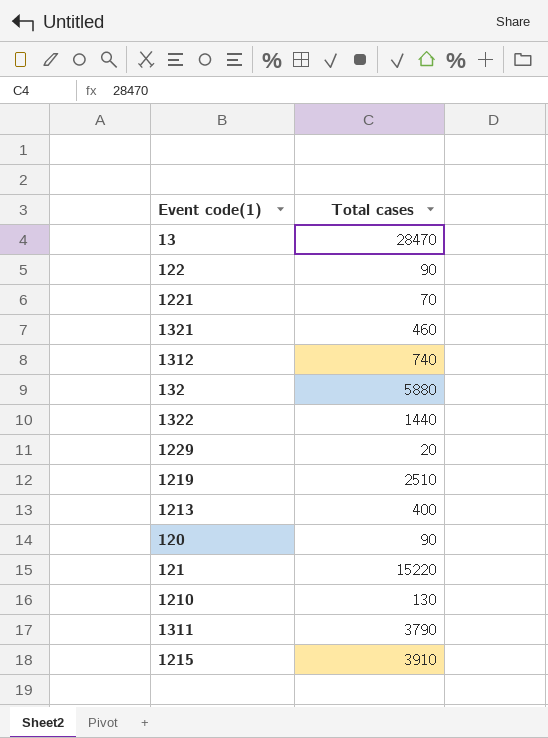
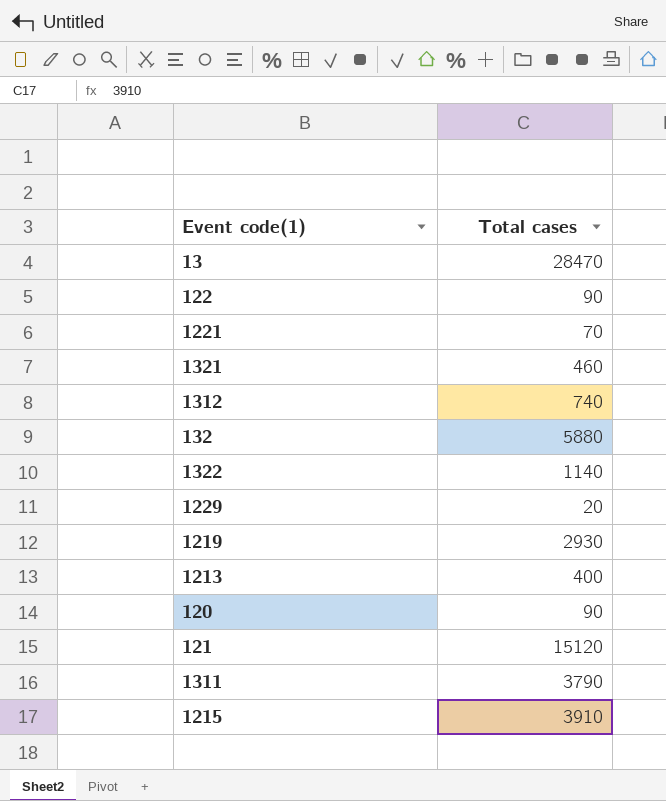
row 1210: 130 -> none
1322 | Total cases: 1440 -> 1140
1219 | Total cases: 2510 -> 2930
121 | Total cases: 15220 -> 15120

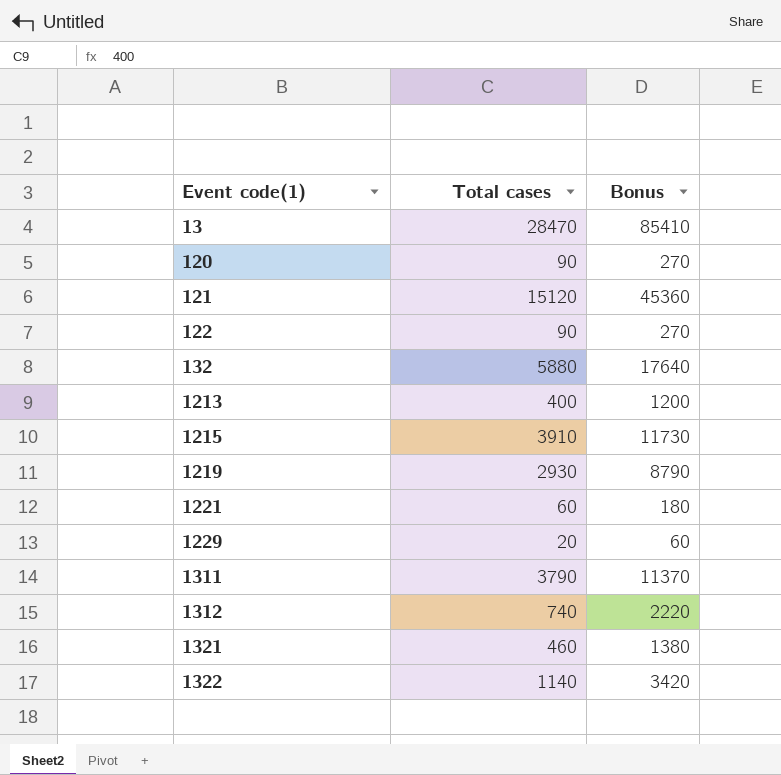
row order: none -> Event code(1) ascending
column Bonus | formula: none -> [Total cases] * 3
1221 | Total cases: 70 -> 60

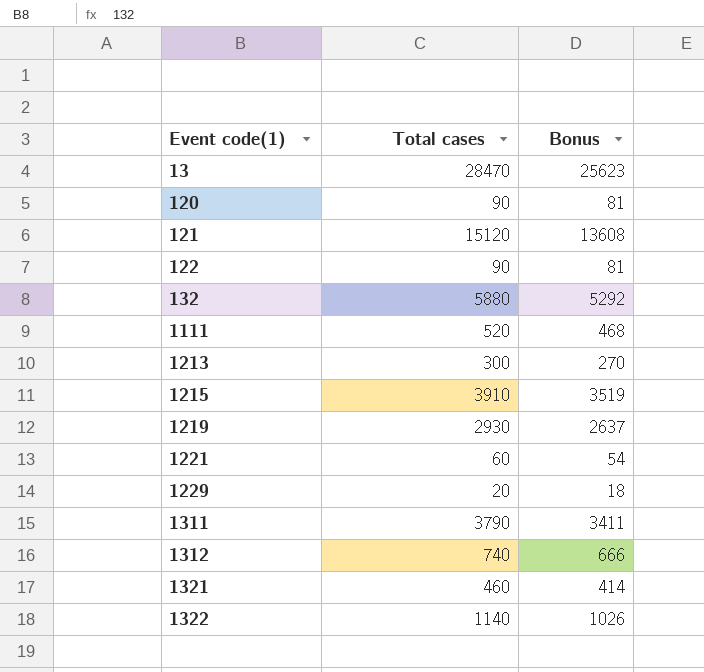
column Bonus | formula: [Total cases] * 3 -> [Total cases] * 0.9
row 1111: none -> 520 | 468
1213 | Total cases: 400 -> 300

